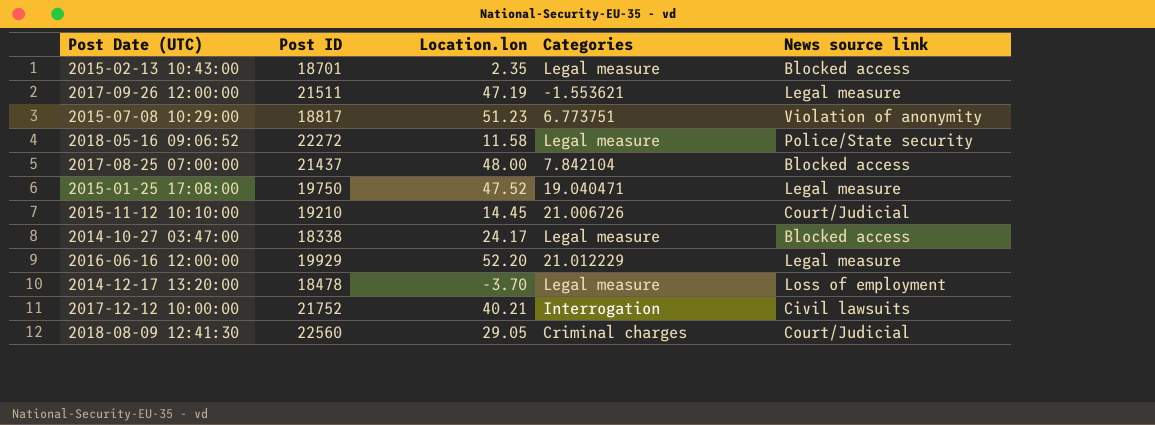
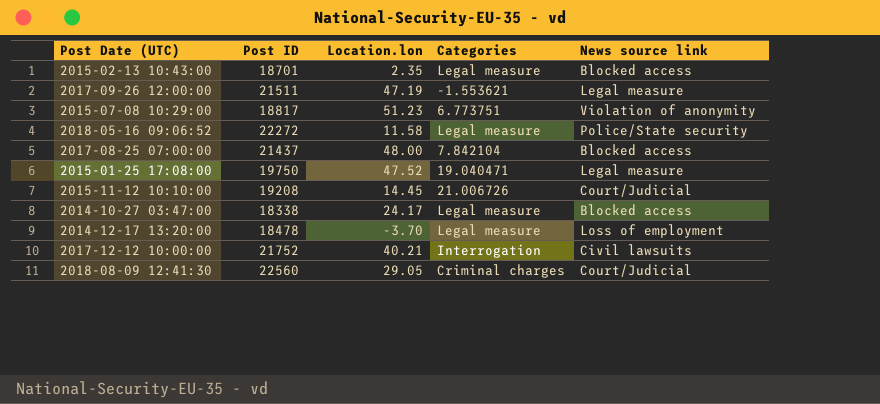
row 2016-06-16 12:00:00: 19929 | 52.20 | 21.012229 | Legal measure -> none
2015-11-12 10:10:00 | Post ID: 19210 -> 19208

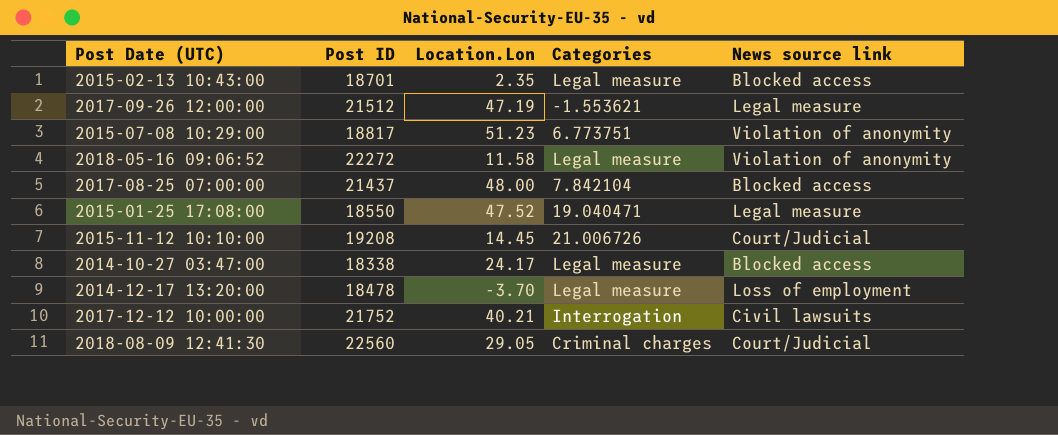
column name: Location.lon -> Location.Lon
2017-09-26 12:00:00 | Post ID: 21511 -> 21512
2018-05-16 09:06:52 | News source link: Police/State security -> Violation of anonymity
2015-01-25 17:08:00 | Post ID: 19750 -> 18550

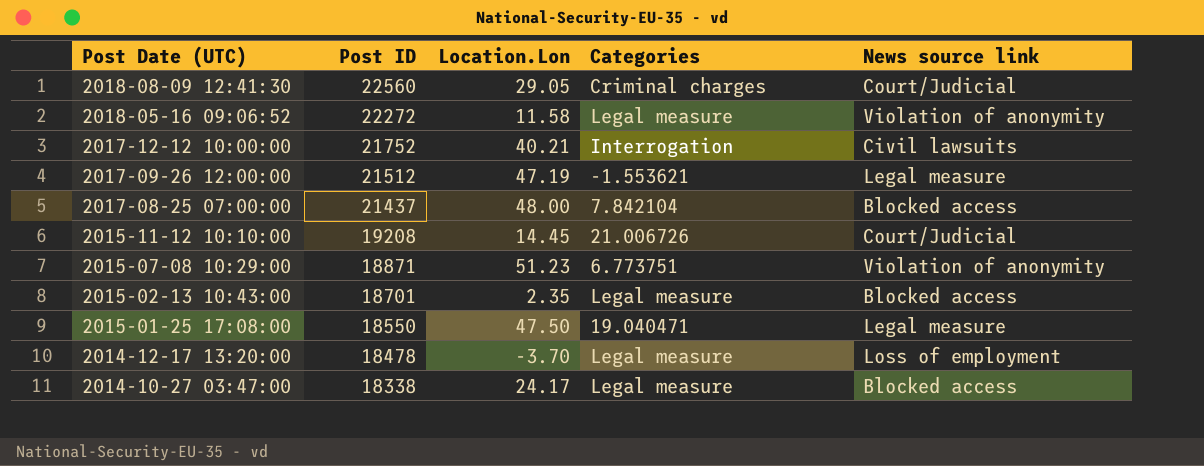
row order: none -> Post Date (UTC) descending
2015-07-08 10:29:00 | Post ID: 18817 -> 18871
2015-01-25 17:08:00 | Location.Lon: 47.52 -> 47.50

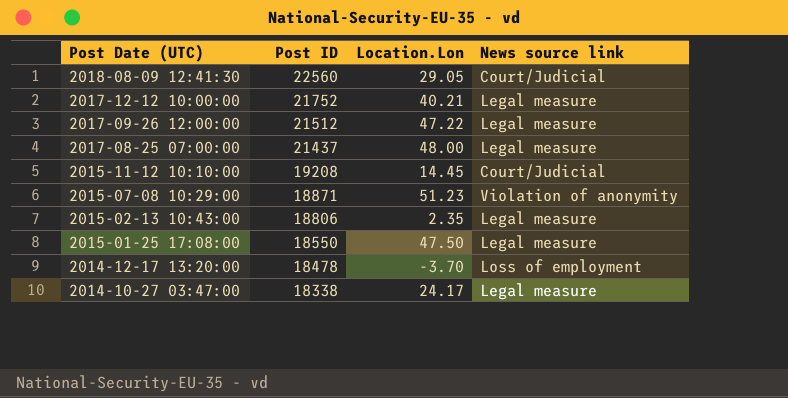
column Categories | position: 4 -> none
row 2018-05-16 09:06:52: 22272 | 11.58 | Legal measure | Violation of anonymity -> none
2017-12-12 10:00:00 | News source link: Civil lawsuits -> Legal measure
2017-09-26 12:00:00 | Location.Lon: 47.19 -> 47.22
2017-08-25 07:00:00 | News source link: Blocked access -> Legal measure
2015-02-13 10:43:00 | Post ID: 18701 -> 18806
2015-02-13 10:43:00 | News source link: Blocked access -> Legal measure
2014-10-27 03:47:00 | News source link: Blocked access -> Legal measure

